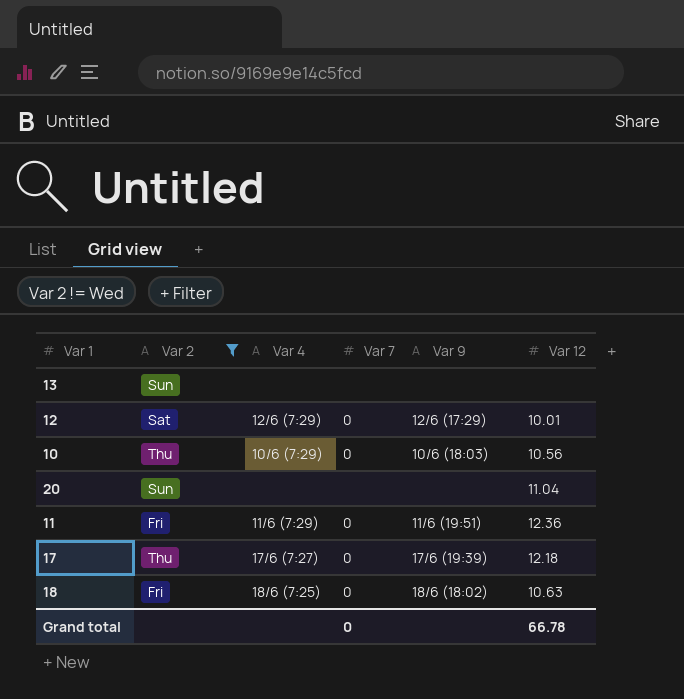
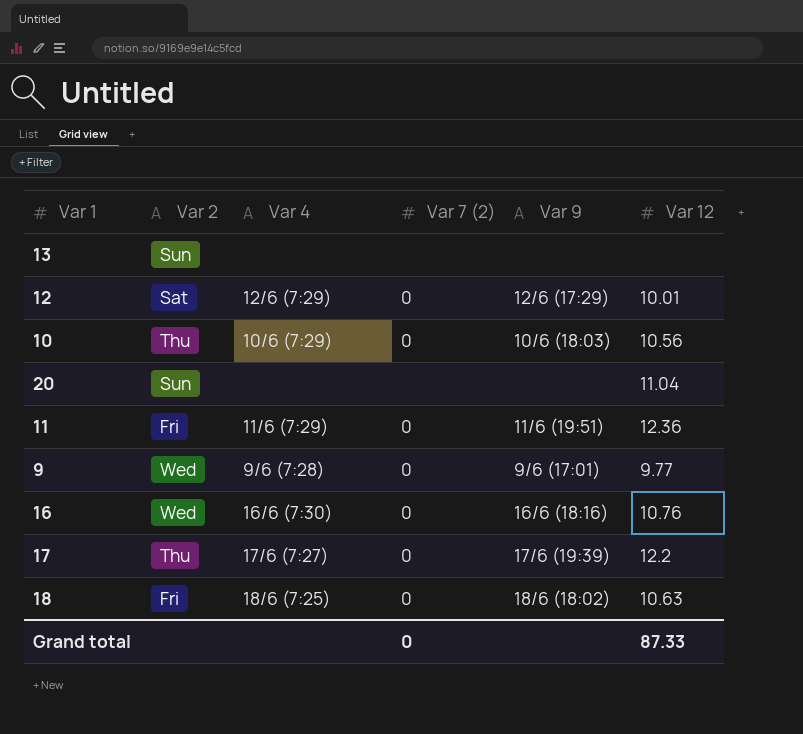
filter: Var 2 != Wed -> none
column name: Var 7 -> Var 7 (2)
17 | Var 12: 12.18 -> 12.2
Grand total | Var 12: 66.78 -> 87.33

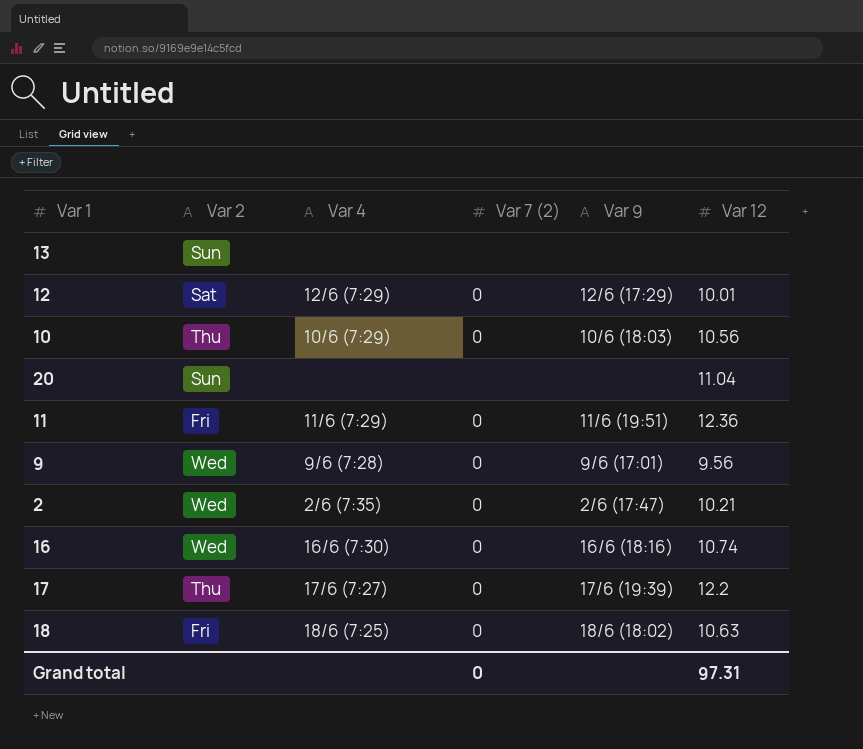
9 | Var 12: 9.77 -> 9.56
row 2: none -> Wed | 2/6 (7:35) | 0 | 2/6 (17:47) | 10.21
16 | Var 12: 10.76 -> 10.74
Grand total | Var 12: 87.33 -> 97.31

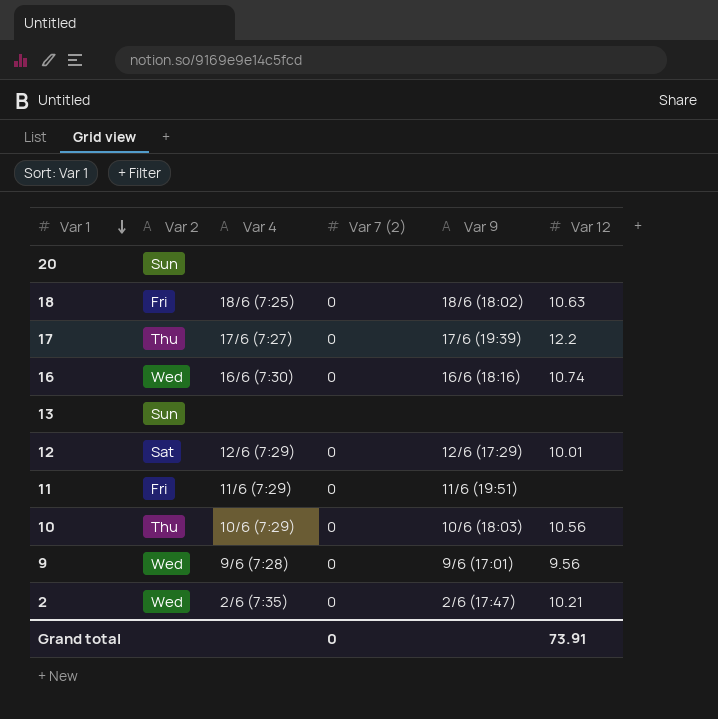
row order: none -> Var 1 descending
20 | Var 12: 11.04 -> none
11 | Var 12: 12.36 -> none
Grand total | Var 12: 97.31 -> 73.91

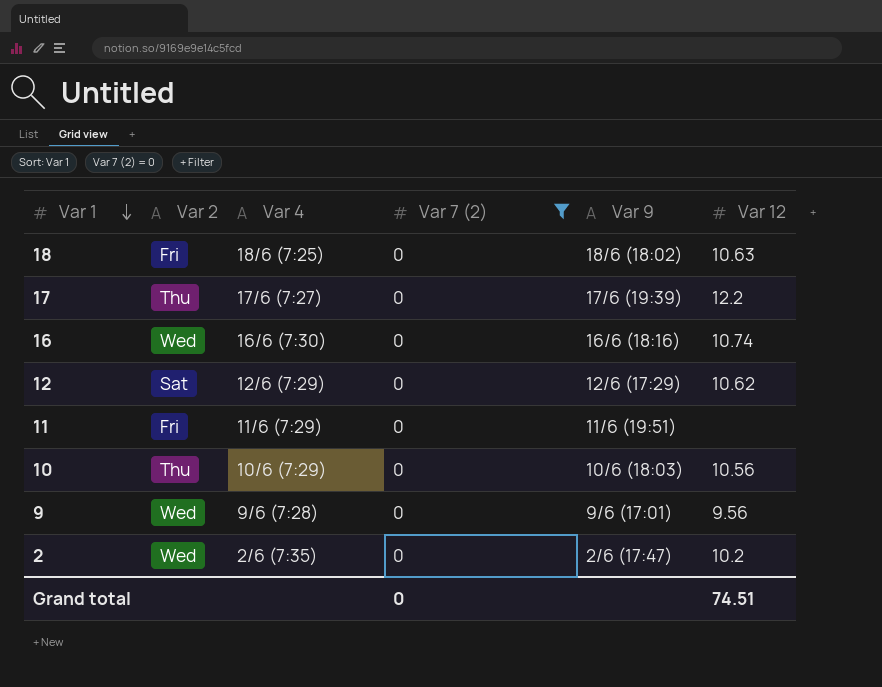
filter: none -> Var 7 (2) = 0
12 | Var 12: 10.01 -> 10.62
2 | Var 12: 10.21 -> 10.2
Grand total | Var 12: 73.91 -> 74.51

